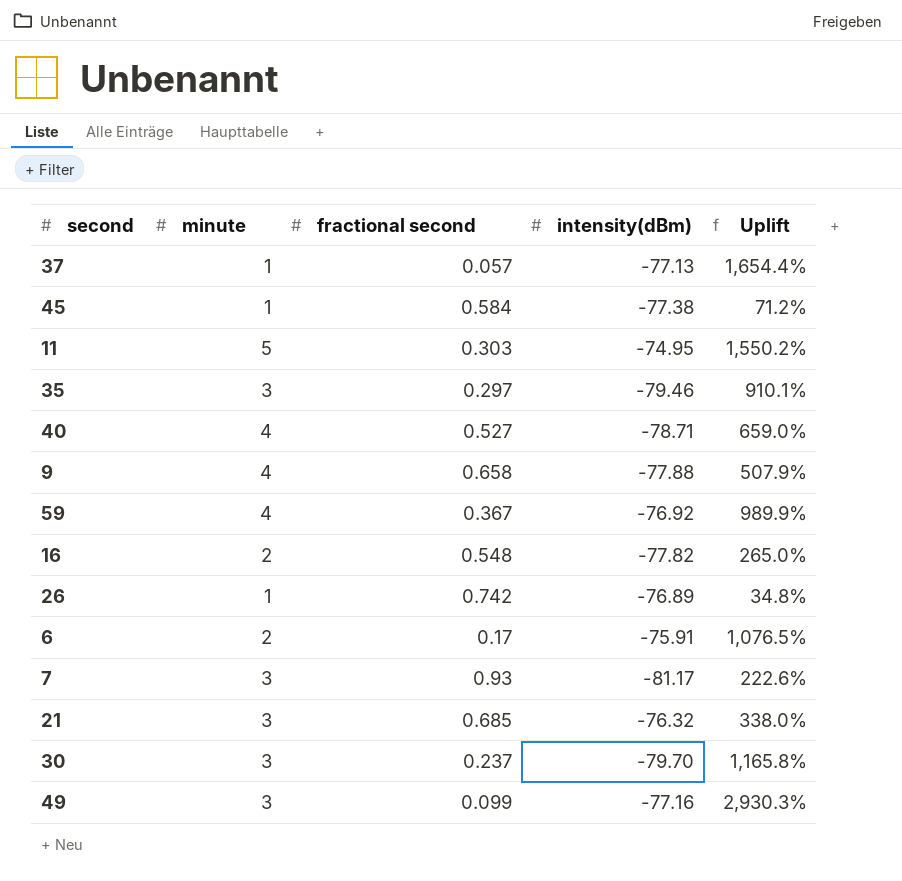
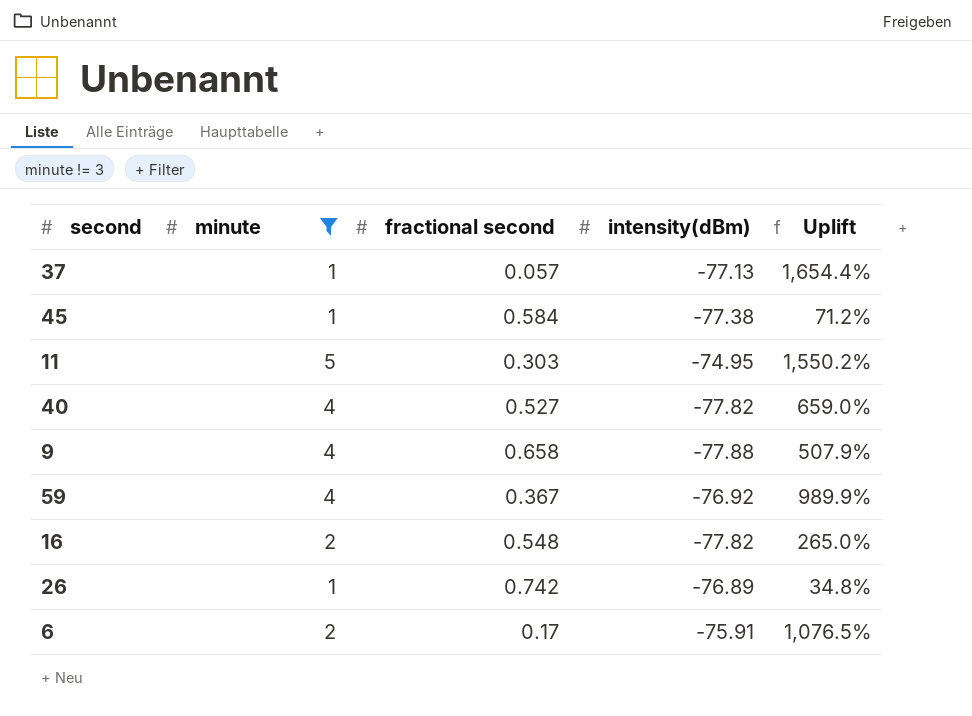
filter: none -> minute != 3
40 | intensity(dBm): -78.71 -> -77.82

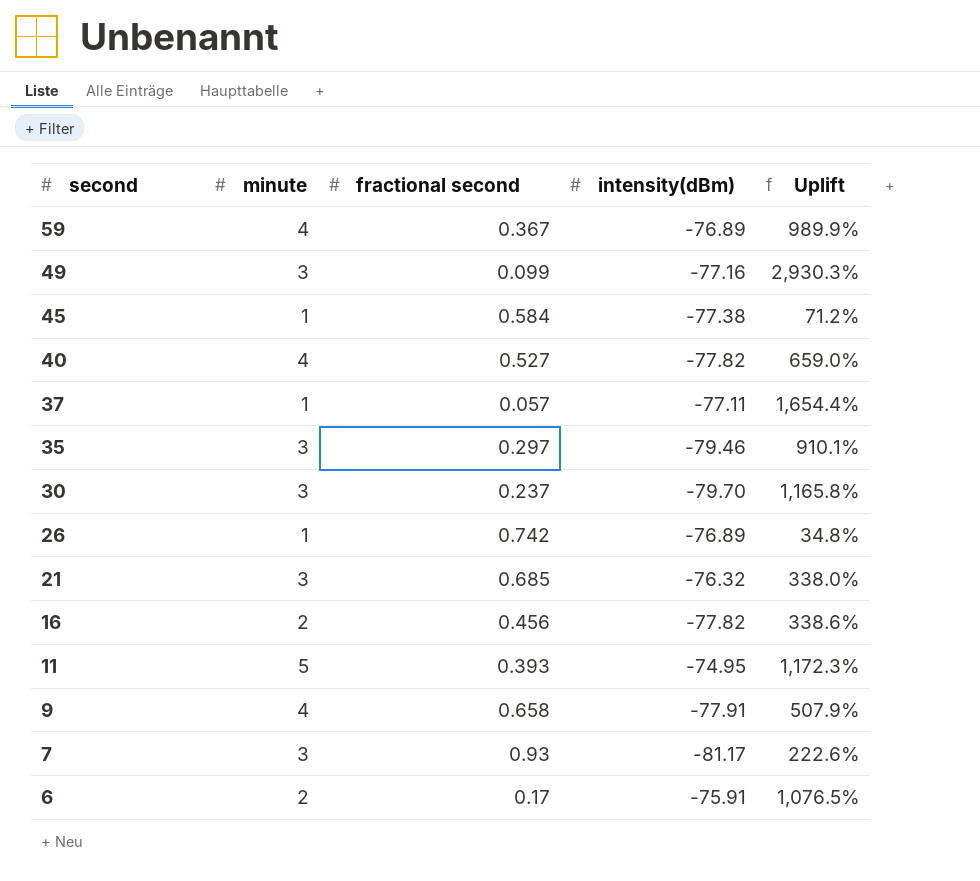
filter: minute != 3 -> none
row order: none -> second descending
59 | intensity(dBm): -76.92 -> -76.89
37 | intensity(dBm): -77.13 -> -77.11
16 | fractional second: 0.548 -> 0.456
16 | Uplift: 265.0% -> 338.6%
11 | fractional second: 0.303 -> 0.393
11 | Uplift: 1,550.2% -> 1,172.3%
9 | intensity(dBm): -77.88 -> -77.91

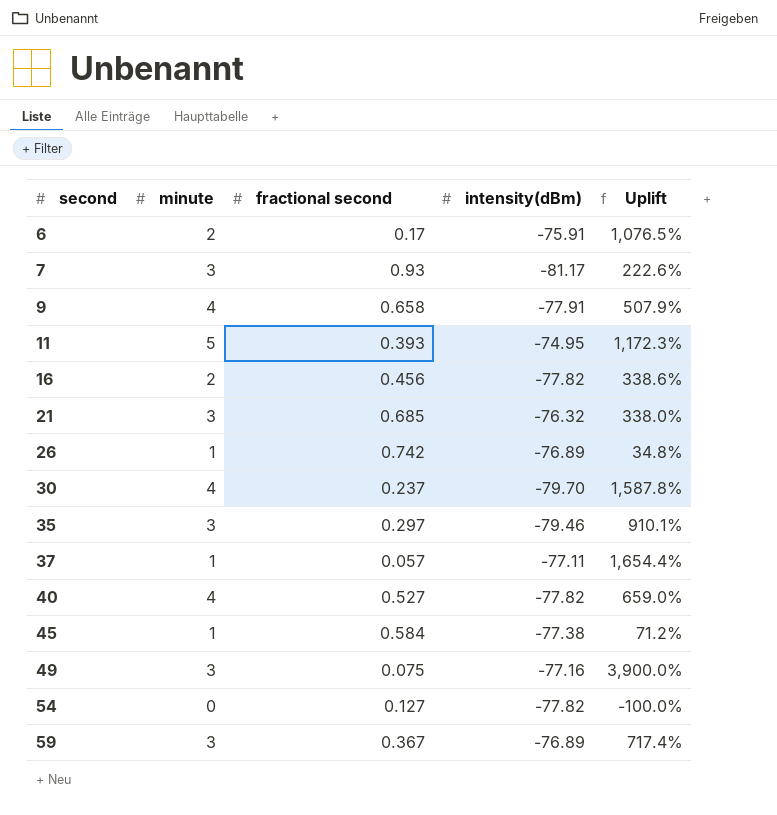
row order: second descending -> second ascending
30 | minute: 3 -> 4
30 | Uplift: 1,165.8% -> 1,587.8%
49 | fractional second: 0.099 -> 0.075
49 | Uplift: 2,930.3% -> 3,900.0%
row 54: none -> 0 | 0.127 | -77.82 | -100.0%
59 | minute: 4 -> 3
59 | Uplift: 989.9% -> 717.4%

